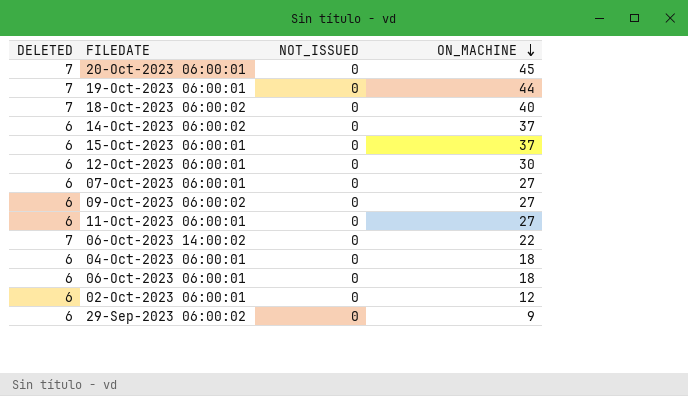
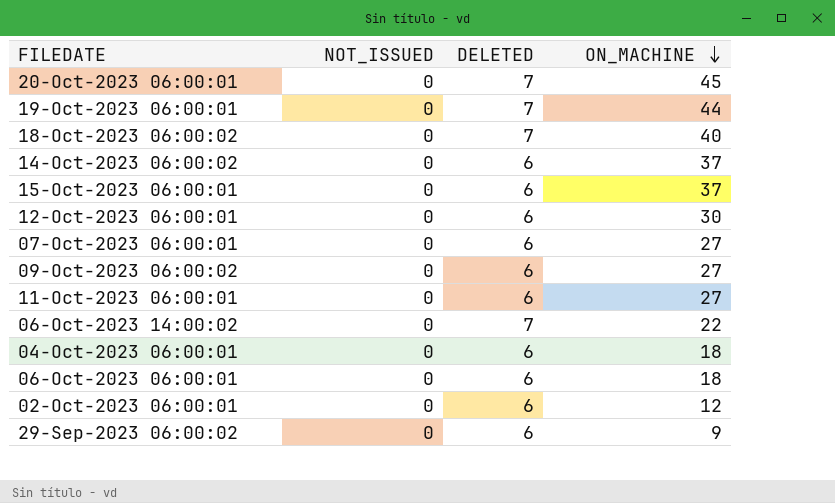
column DELETED | position: 1 -> 3

